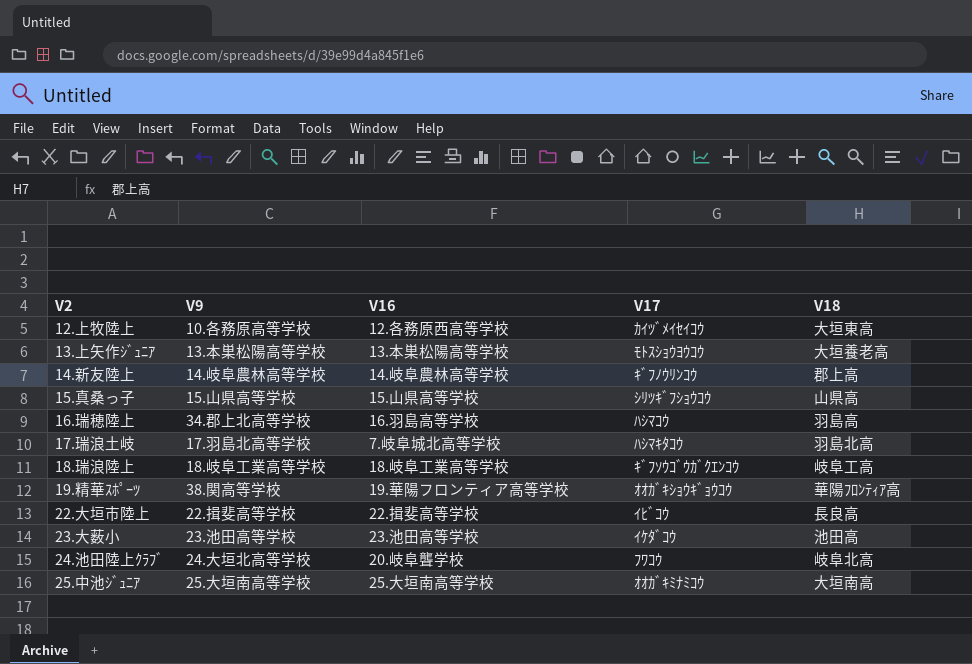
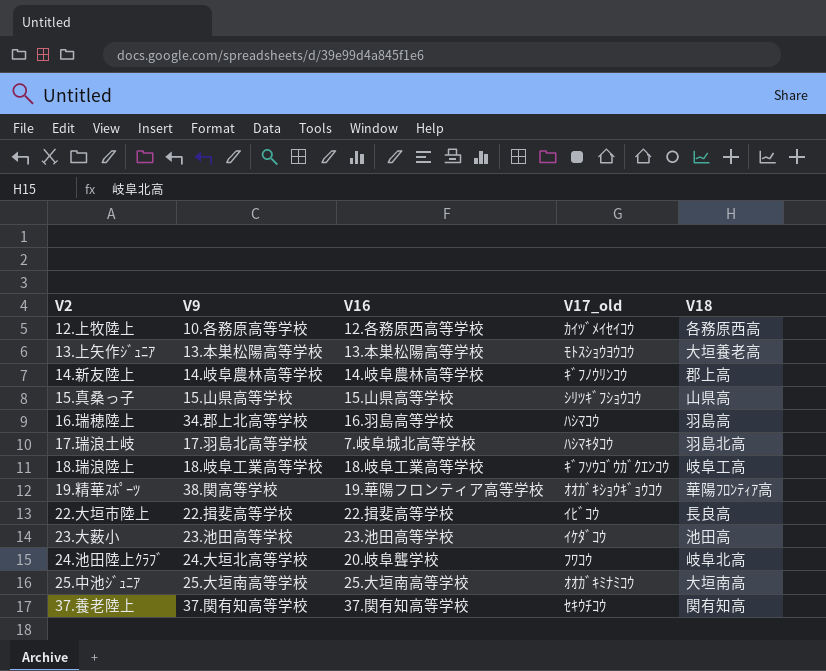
column name: V17 -> V17_old
12.上牧陸上 | V18: 大垣東高 -> 各務原西高
row 37.養老陸上: none -> 37.関有知高等学校 | 37.関有知高等学校 | ｾｷｳﾁｺｳ | 関有知高

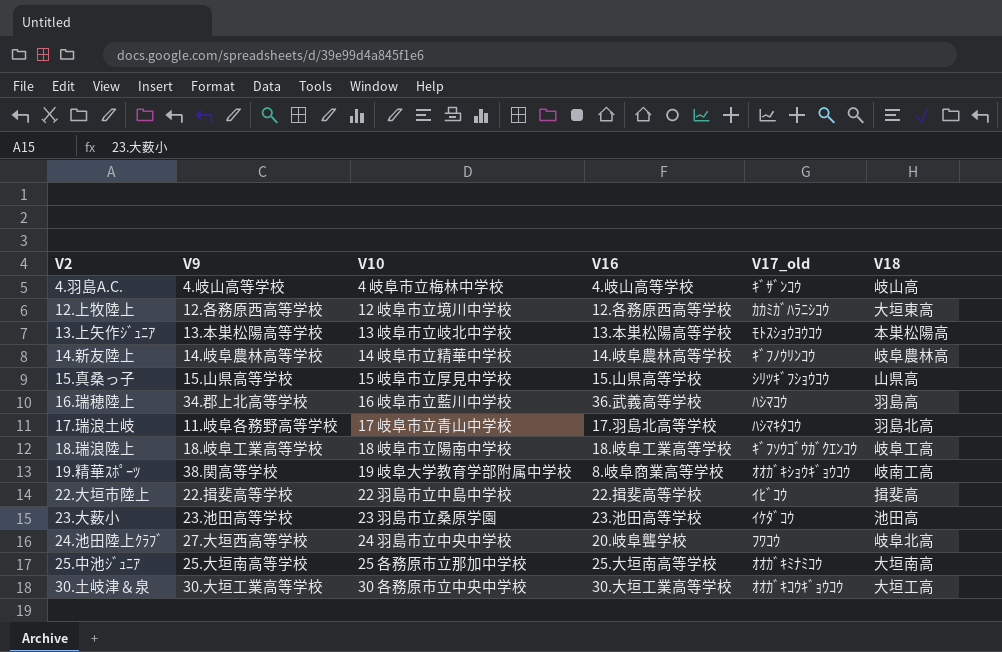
column V10 | position: none -> 3
row 37.養老陸上: 37.関有知高等学校 | 37.関有知高等学校 | ｾｷｳﾁｺｳ | 関有知高 -> none
row 4.羽島A.C.: none -> 4.岐山高等学校 | 4 岐阜市立梅林中学校 | 4.岐山高等学校 | ｷﾞｻﾞﾝｺｳ | 岐山高
12.上牧陸上 | V9: 10.各務原高等学校 -> 12.各務原西高等学校
12.上牧陸上 | V17_old: ｶｲﾂﾞﾒｲｾｲｺｳ -> ｶｶﾐｶﾞﾊﾗﾆｼｺｳ
12.上牧陸上 | V18: 各務原西高 -> 大垣東高
13.上矢作ｼﾞｭﾆｱ | V18: 大垣養老高 -> 本巣松陽高
14.新友陸上 | V18: 郡上高 -> 岐阜農林高
16.瑞穂陸上 | V16: 16.羽島高等学校 -> 36.武義高等学校
17.瑞浪土岐 | V9: 17.羽島北高等学校 -> 11.岐阜各務野高等学校
17.瑞浪土岐 | V16: 7.岐阜城北高等学校 -> 17.羽島北高等学校
19.精華ｽﾎﾟｰﾂ | V16: 19.華陽フロンティア高等学校 -> 8.岐阜商業高等学校
19.精華ｽﾎﾟｰﾂ | V18: 華陽ﾌﾛﾝﾃｨｱ高 -> 岐南工高
22.大垣市陸上 | V18: 長良高 -> 揖斐高
24.池田陸上ｸﾗﾌﾞ | V9: 24.大垣北高等学校 -> 27.大垣西高等学校
row 30.土岐津＆泉: none -> 30.大垣工業高等学校 | 30 各務原市立中央中学校 | 30.大垣工業高等学校 | ｵｵｶﾞｷｺｳｷﾞｮｳｺｳ | 大垣工高

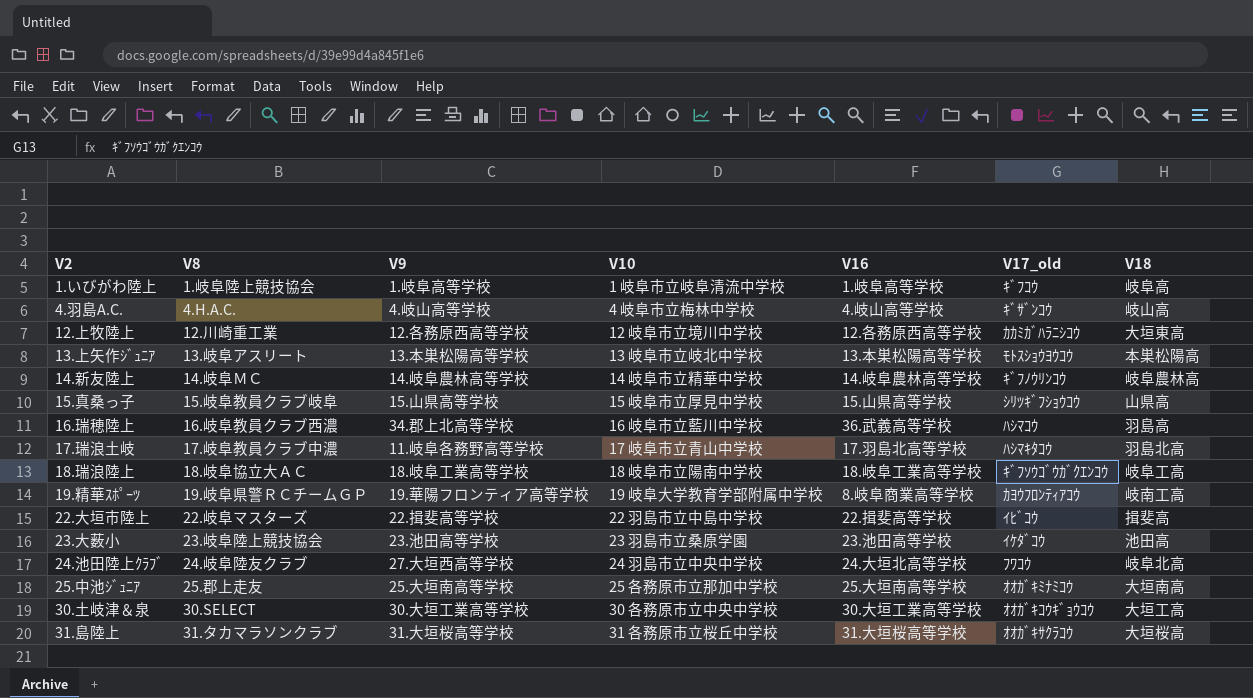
column V8 | position: none -> 2
row 1.いびがわ陸上: none -> 1.岐阜陸上競技協会 | 1.岐阜高等学校 | 1 岐阜市立岐阜清流中学校 | 1.岐阜高等学校 | ｷﾞﾌｺｳ | 岐阜高
19.精華ｽﾎﾟｰﾂ | V9: 38.関高等学校 -> 19.華陽フロンティア高等学校
19.精華ｽﾎﾟｰﾂ | V17_old: ｵｵｶﾞｷｼｮｳｷﾞｮｳｺｳ -> ｶﾖｳﾌﾛﾝﾃｨｱｺｳ
24.池田陸上ｸﾗﾌﾞ | V16: 20.岐阜聾学校 -> 24.大垣北高等学校
row 31.島陸上: none -> 31.タカマラソンクラブ | 31.大垣桜高等学校 | 31 各務原市立桜丘中学校 | 31.大垣桜高等学校 | ｵｵｶﾞｷｻｸﾗｺｳ | 大垣桜高

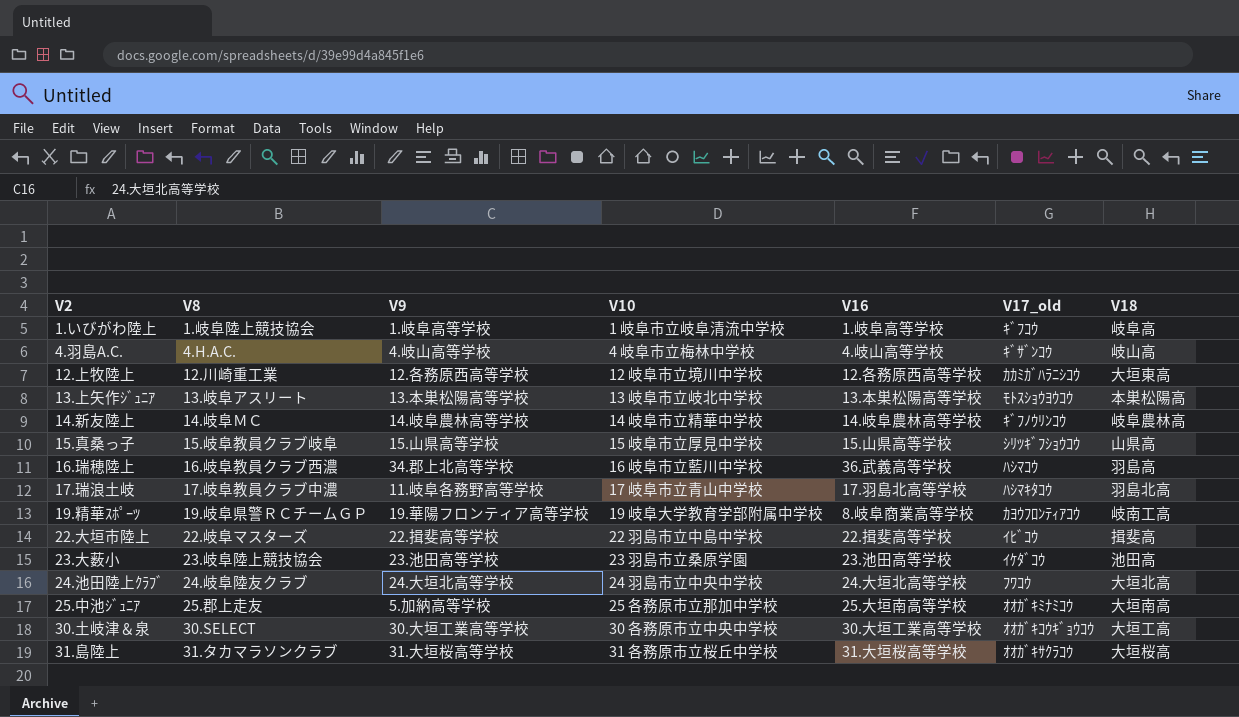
row 18.瑞浪陸上: 18.岐阜協立大ＡＣ | 18.岐阜工業高等学校 | 18 岐阜市立陽南中学校 | 18.岐阜工業高等学校 | ｷﾞﾌｿｳｺﾞｳｶﾞｸｴﾝｺｳ | 岐阜工高 -> none
24.池田陸上ｸﾗﾌﾞ | V9: 27.大垣西高等学校 -> 24.大垣北高等学校
24.池田陸上ｸﾗﾌﾞ | V18: 岐阜北高 -> 大垣北高
25.中池ｼﾞｭﾆｱ | V9: 25.大垣南高等学校 -> 5.加納高等学校

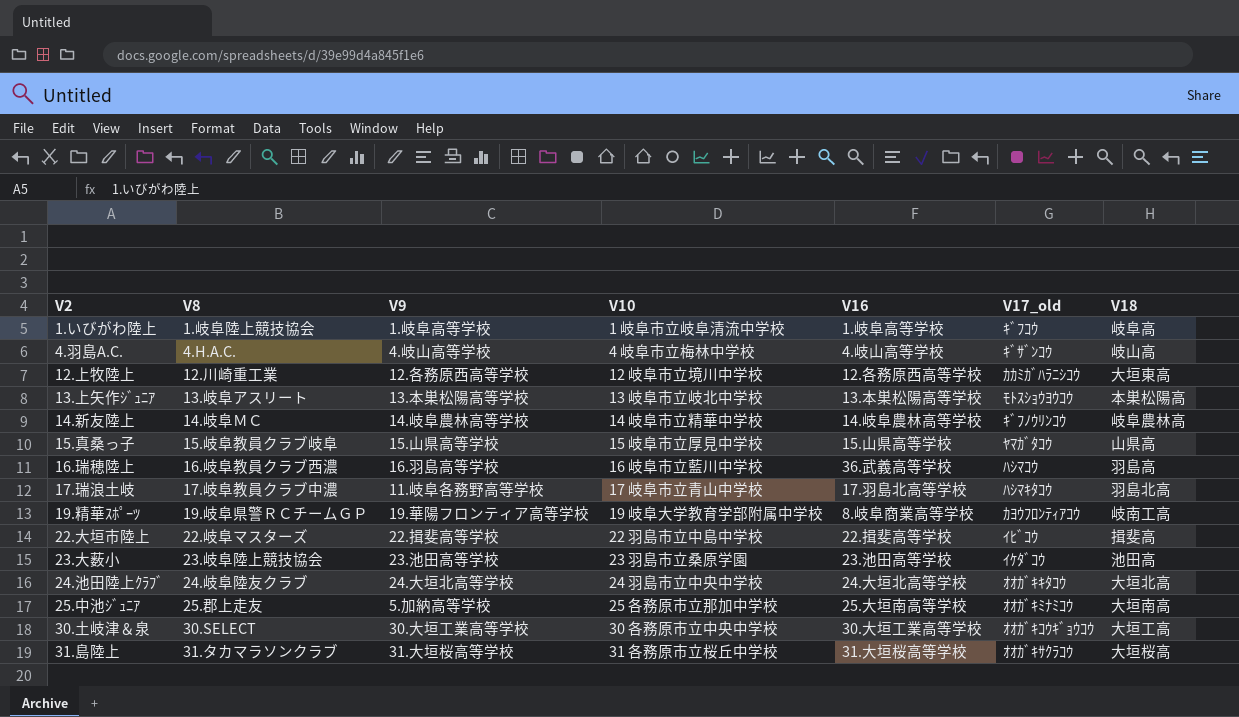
15.真桑っ子 | V17_old: ｼﾘﾂｷﾞﾌｼｮｳｺｳ -> ﾔﾏｶﾞﾀｺｳ
16.瑞穂陸上 | V9: 34.郡上北高等学校 -> 16.羽島高等学校
24.池田陸上ｸﾗﾌﾞ | V17_old: ﾌﾜｺｳ -> ｵｵｶﾞｷｷﾀｺｳ

